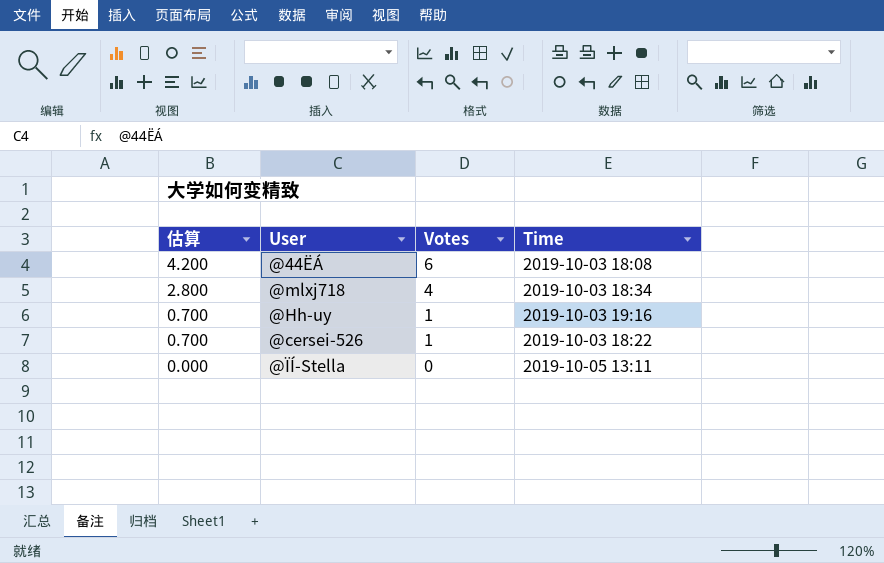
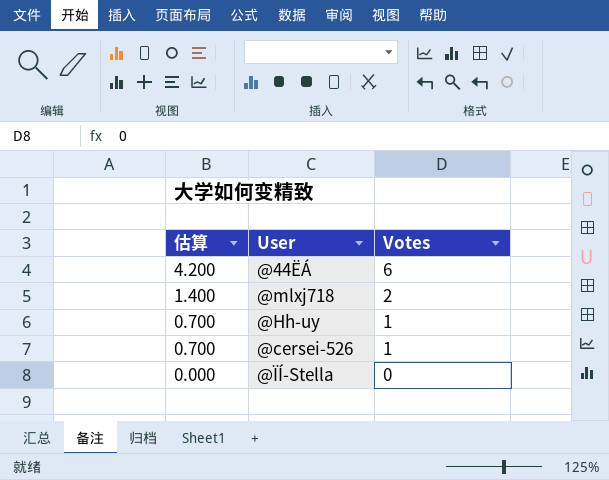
column Time | position: 4 -> none
@mlxj718 | 估算: 2.800 -> 1.400
@mlxj718 | Votes: 4 -> 2

